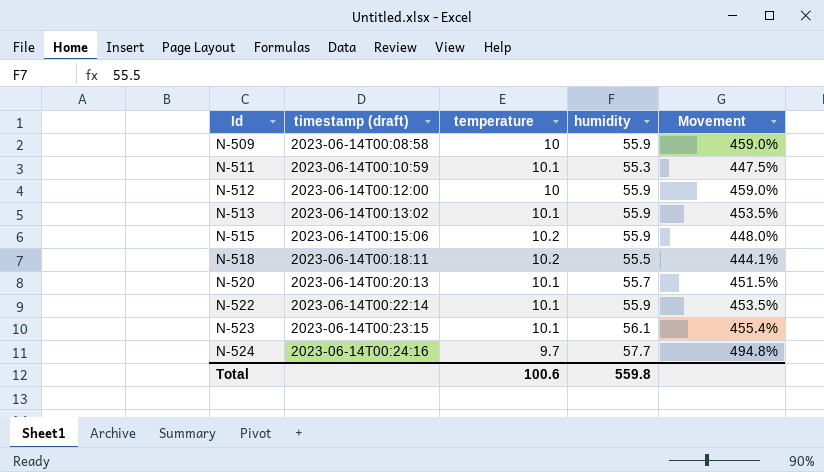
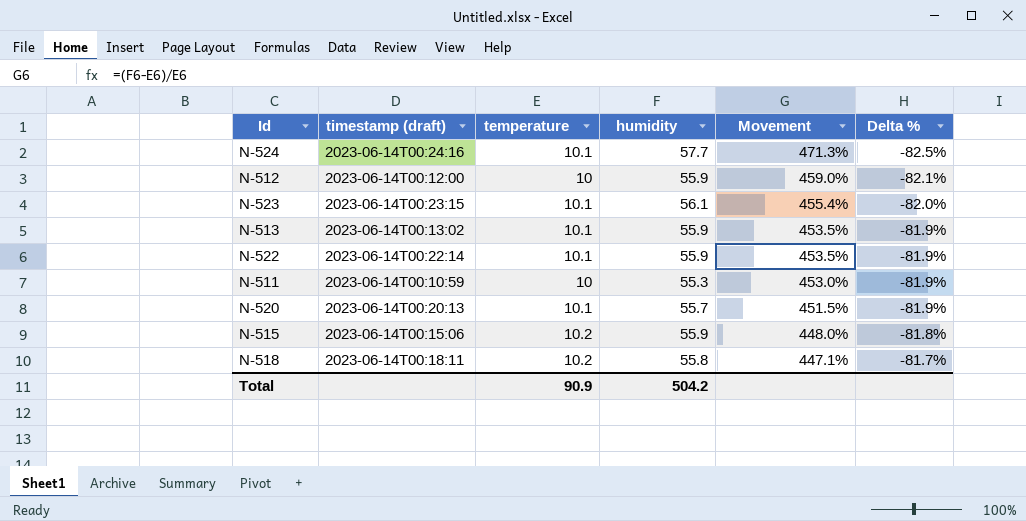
row order: Id ascending -> Movement descending
column Delta % | formula: none -> ([temperature] - [humidity]) / [humidity]
row N-509: 2023-06-14T00:08:58 | 10 | 55.9 | 459.0% -> none
N-524 | temperature: 9.7 -> 10.1
N-524 | Movement: 494.8% -> 471.3%
N-511 | temperature: 10.1 -> 10
N-511 | Movement: 447.5% -> 453.0%
N-518 | humidity: 55.5 -> 55.8
N-518 | Movement: 444.1% -> 447.1%
Total | temperature: 100.6 -> 90.9
Total | humidity: 559.8 -> 504.2

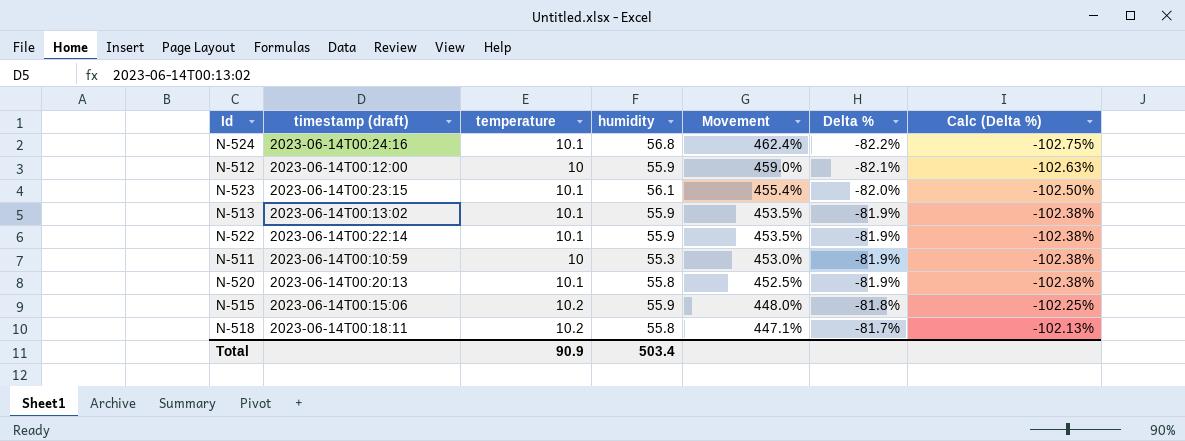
column Calc (Delta %) | formula: none -> [Delta %] * 1.25
N-524 | humidity: 57.7 -> 56.8
N-524 | Movement: 471.3% -> 462.4%
N-524 | Delta %: -82.5% -> -82.2%
N-520 | humidity: 55.7 -> 55.8
N-520 | Movement: 451.5% -> 452.5%
Total | humidity: 504.2 -> 503.4

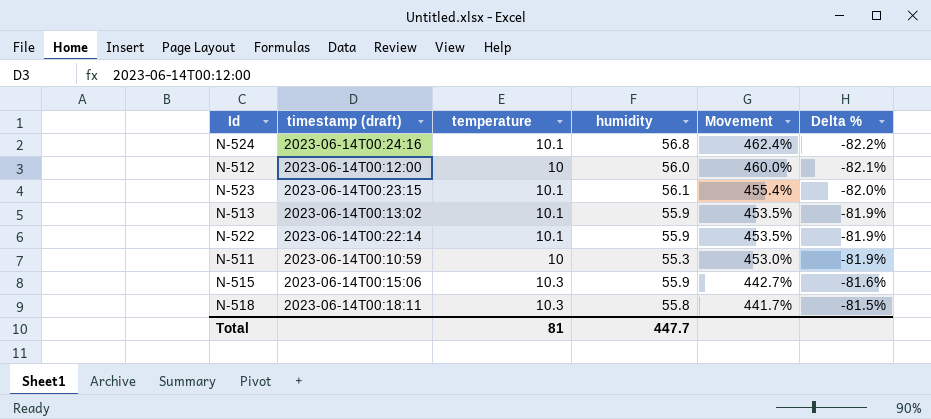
column Calc (Delta %) | formula: [Delta %] * 1.25 -> none
row N-520: 2023-06-14T00:20:13 | 10.1 | 55.8 | 452.5% | -81.9% | -102.38% -> none
N-512 | humidity: 55.9 -> 56.0
N-512 | Movement: 459.0% -> 460.0%
N-515 | temperature: 10.2 -> 10.3
N-515 | Movement: 448.0% -> 442.7%
N-515 | Delta %: -81.8% -> -81.6%
N-518 | temperature: 10.2 -> 10.3
N-518 | Movement: 447.1% -> 441.7%
N-518 | Delta %: -81.7% -> -81.5%
Total | temperature: 90.9 -> 81
Total | humidity: 503.4 -> 447.7

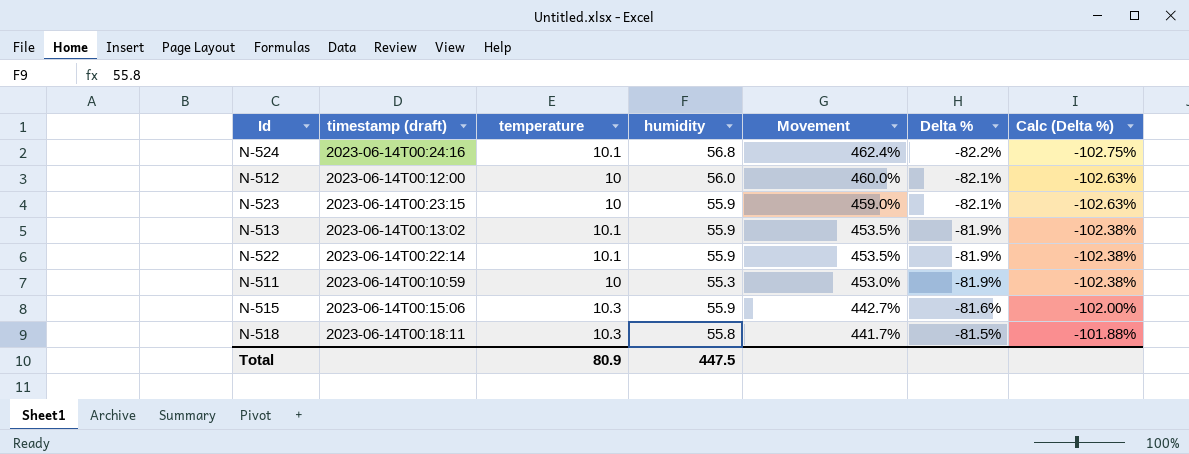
column Calc (Delta %) | formula: none -> [Delta %] * 1.25
N-523 | temperature: 10.1 -> 10
N-523 | humidity: 56.1 -> 55.9
N-523 | Movement: 455.4% -> 459.0%
N-523 | Delta %: -82.0% -> -82.1%
Total | temperature: 81 -> 80.9
Total | humidity: 447.7 -> 447.5

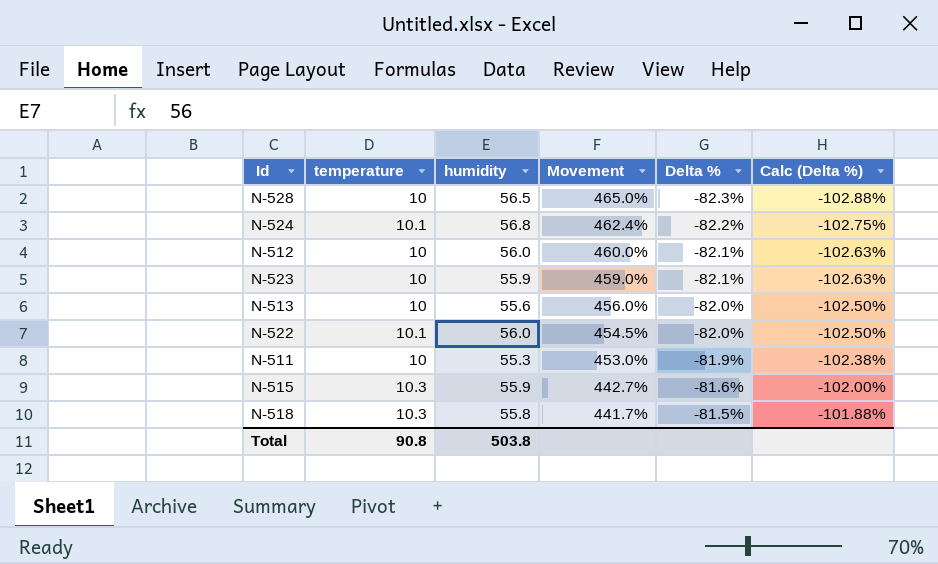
column timestamp (draft) | position: 2 -> none
row N-528: none -> 10 | 56.5 | 465.0% | -82.3% | -102.88%
N-513 | temperature: 10.1 -> 10
N-513 | humidity: 55.9 -> 55.6
N-513 | Movement: 453.5% -> 456.0%
N-513 | Delta %: -81.9% -> -82.0%
N-513 | Calc (Delta %): -102.38% -> -102.50%
N-522 | humidity: 55.9 -> 56.0
N-522 | Movement: 453.5% -> 454.5%
N-522 | Delta %: -81.9% -> -82.0%
N-522 | Calc (Delta %): -102.38% -> -102.50%
Total | temperature: 80.9 -> 90.8
Total | humidity: 447.5 -> 503.8

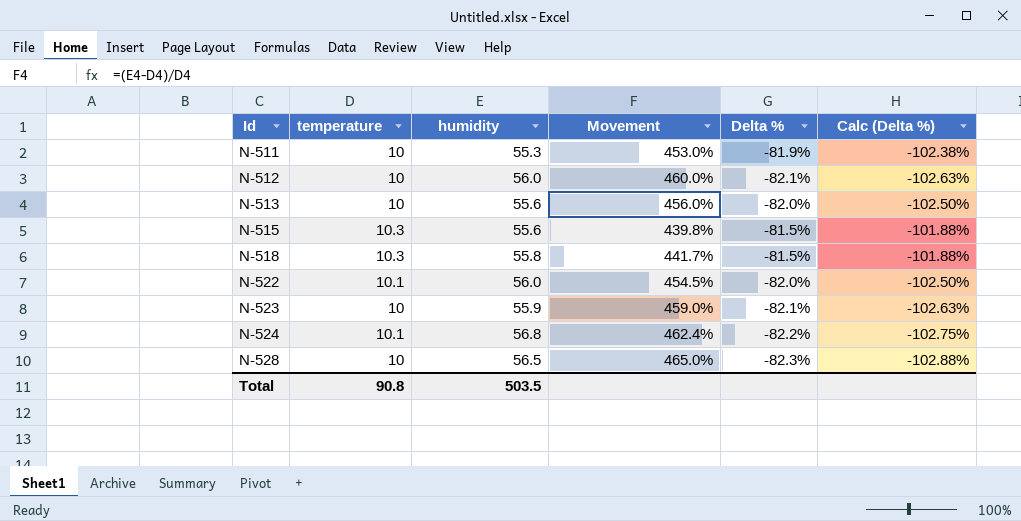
row order: Movement descending -> Id ascending
N-515 | humidity: 55.9 -> 55.6
N-515 | Movement: 442.7% -> 439.8%
N-515 | Delta %: -81.6% -> -81.5%
N-515 | Calc (Delta %): -102.00% -> -101.88%
Total | humidity: 503.8 -> 503.5

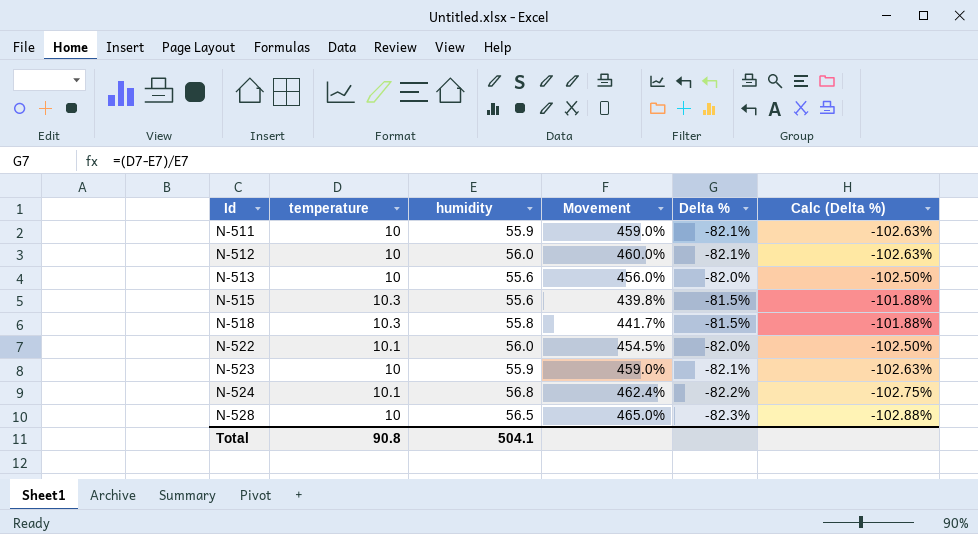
N-511 | humidity: 55.3 -> 55.9
N-511 | Movement: 453.0% -> 459.0%
N-511 | Delta %: -81.9% -> -82.1%
N-511 | Calc (Delta %): -102.38% -> -102.63%
Total | humidity: 503.5 -> 504.1

